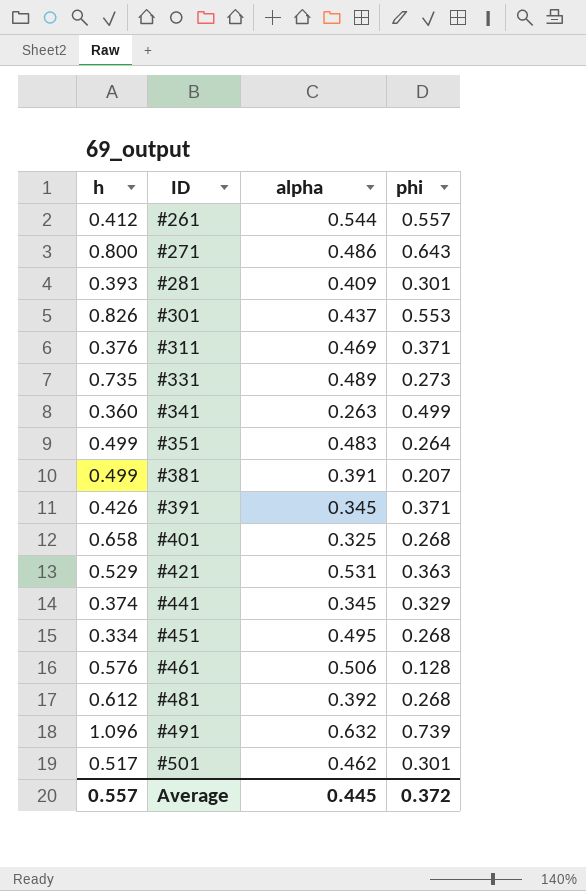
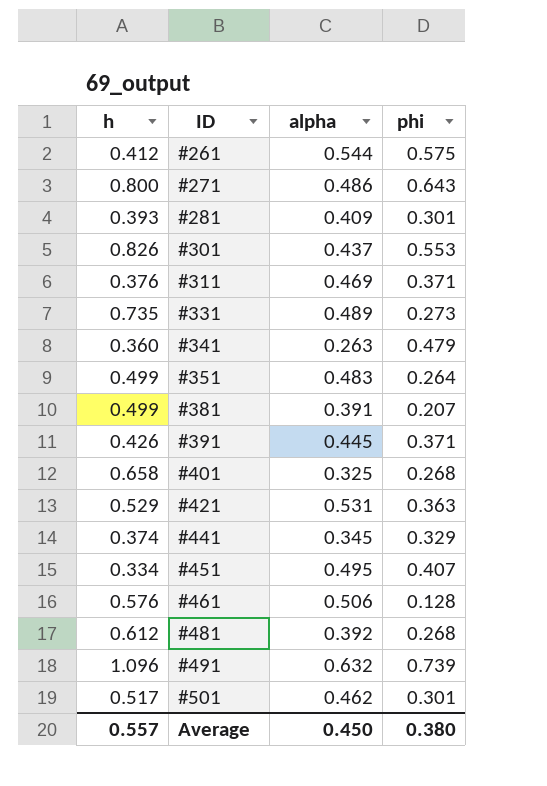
#261 | phi: 0.557 -> 0.575
#341 | phi: 0.499 -> 0.479
#391 | alpha: 0.345 -> 0.445
#451 | phi: 0.268 -> 0.407
Average | alpha: 0.445 -> 0.450
Average | phi: 0.372 -> 0.380

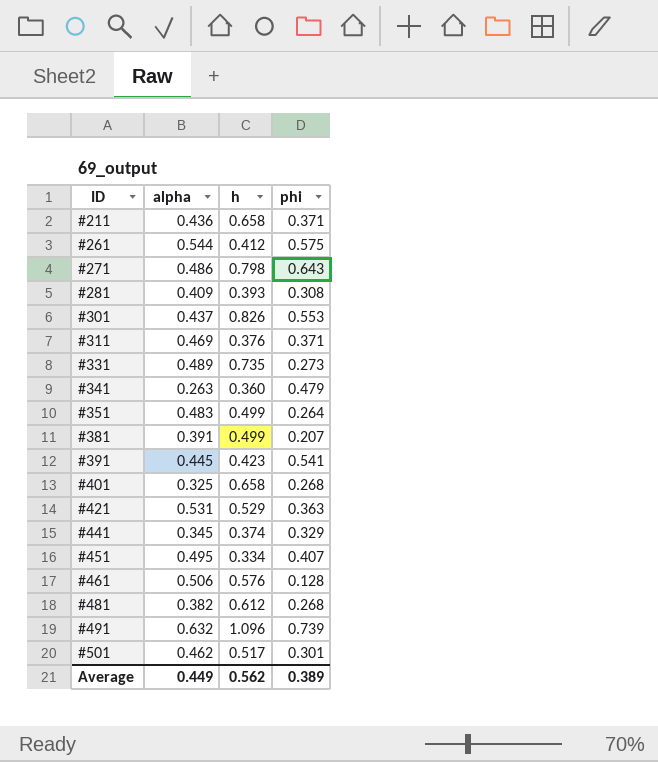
column h | position: 1 -> 3
row #211: none -> 0.436 | 0.658 | 0.371
#271 | h: 0.800 -> 0.798
#281 | phi: 0.301 -> 0.308
#391 | h: 0.426 -> 0.423
#391 | phi: 0.371 -> 0.541
#481 | alpha: 0.392 -> 0.382
Average | alpha: 0.450 -> 0.449
Average | h: 0.557 -> 0.562
Average | phi: 0.380 -> 0.389

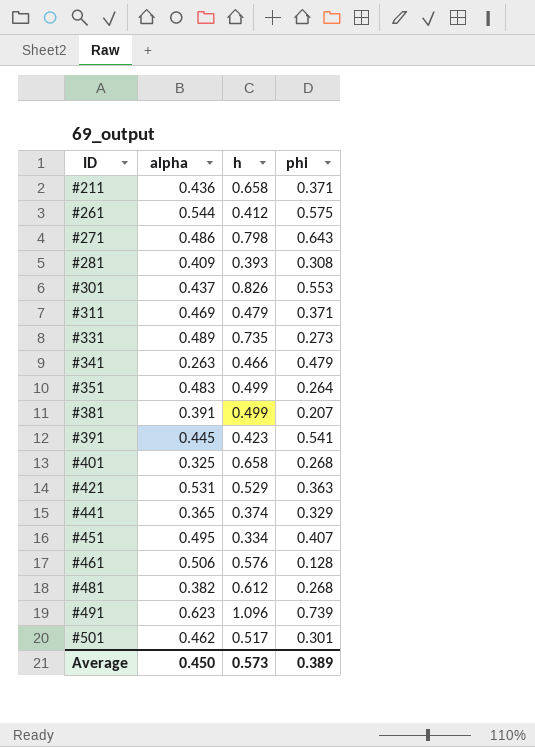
#311 | h: 0.376 -> 0.479
#341 | h: 0.360 -> 0.466
#441 | alpha: 0.345 -> 0.365
#491 | alpha: 0.632 -> 0.623
Average | alpha: 0.449 -> 0.450
Average | h: 0.562 -> 0.573

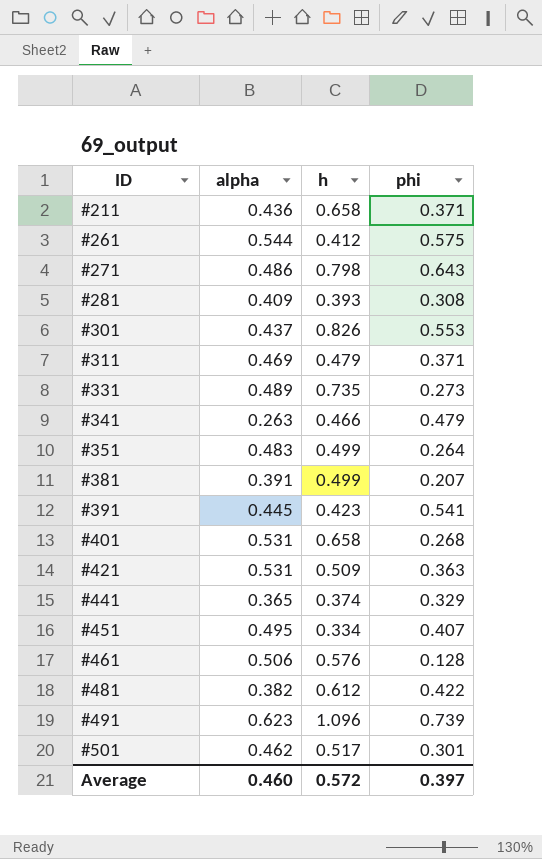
#401 | alpha: 0.325 -> 0.531
#421 | h: 0.529 -> 0.509
#481 | phi: 0.268 -> 0.422
Average | alpha: 0.450 -> 0.460
Average | h: 0.573 -> 0.572
Average | phi: 0.389 -> 0.397

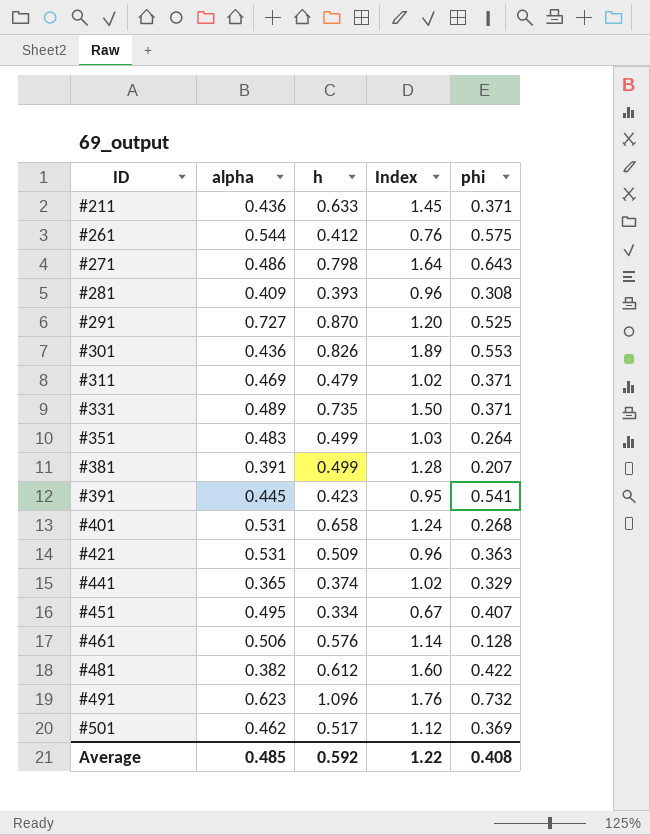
column Index | formula: none -> [h] / [alpha]
row #341: 0.263 | 0.466 | 0.479 -> none
#211 | h: 0.658 -> 0.633
row #291: none -> 0.727 | 0.870 | 1.20 | 0.525
#301 | alpha: 0.437 -> 0.436
#331 | phi: 0.273 -> 0.371
#491 | phi: 0.739 -> 0.732
#501 | phi: 0.301 -> 0.369
Average | alpha: 0.460 -> 0.485
Average | h: 0.572 -> 0.592
Average | phi: 0.397 -> 0.408

